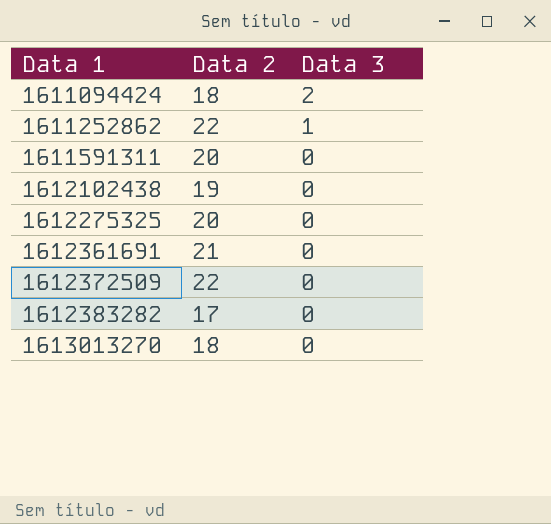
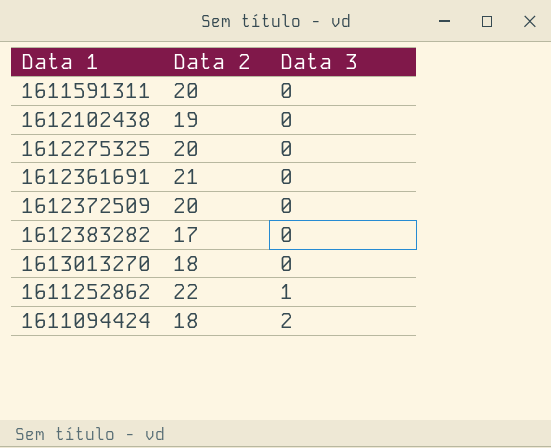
row order: Data 1 ascending -> Data 3 ascending
1612372509 | Data 2: 22 -> 20

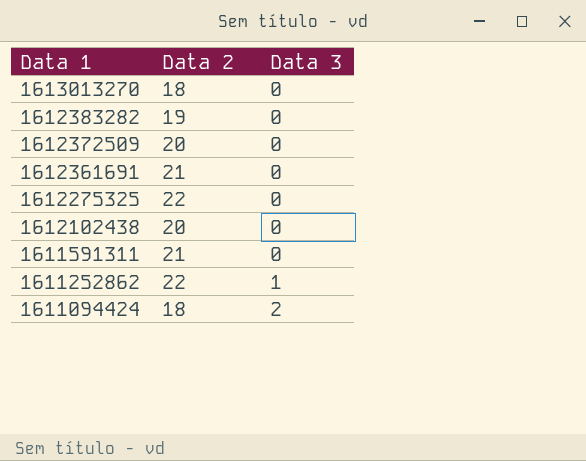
row order: Data 3 ascending -> Data 1 descending
1612383282 | Data 2: 17 -> 19
1612275325 | Data 2: 20 -> 22
1612102438 | Data 2: 19 -> 20
1611591311 | Data 2: 20 -> 21

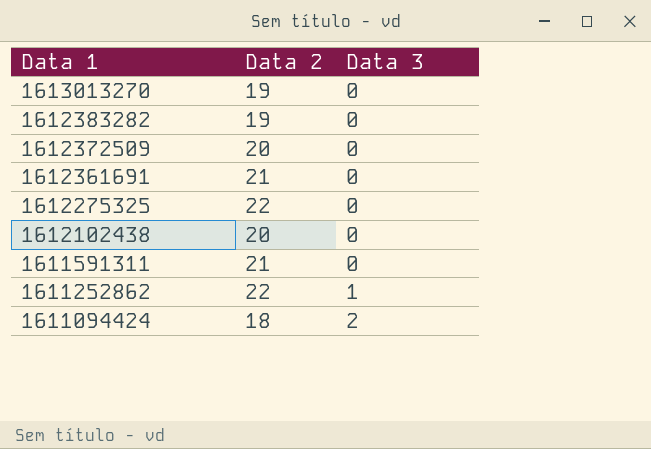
1613013270 | Data 2: 18 -> 19

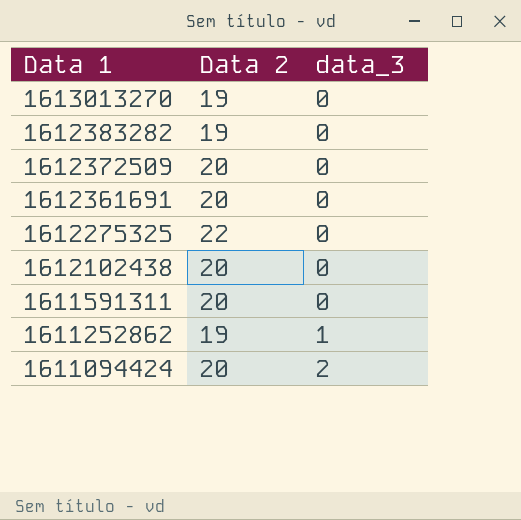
column name: Data 3 -> data_3
1612361691 | Data 2: 21 -> 20
1611591311 | Data 2: 21 -> 20
1611252862 | Data 2: 22 -> 19
1611094424 | Data 2: 18 -> 20

